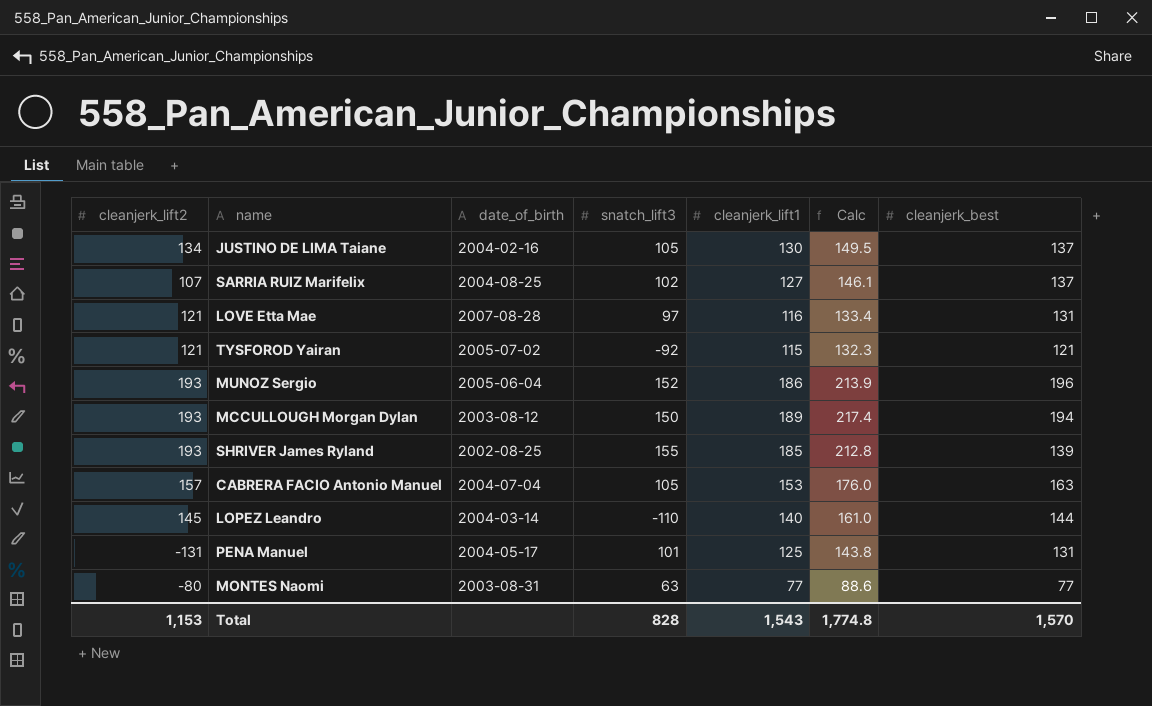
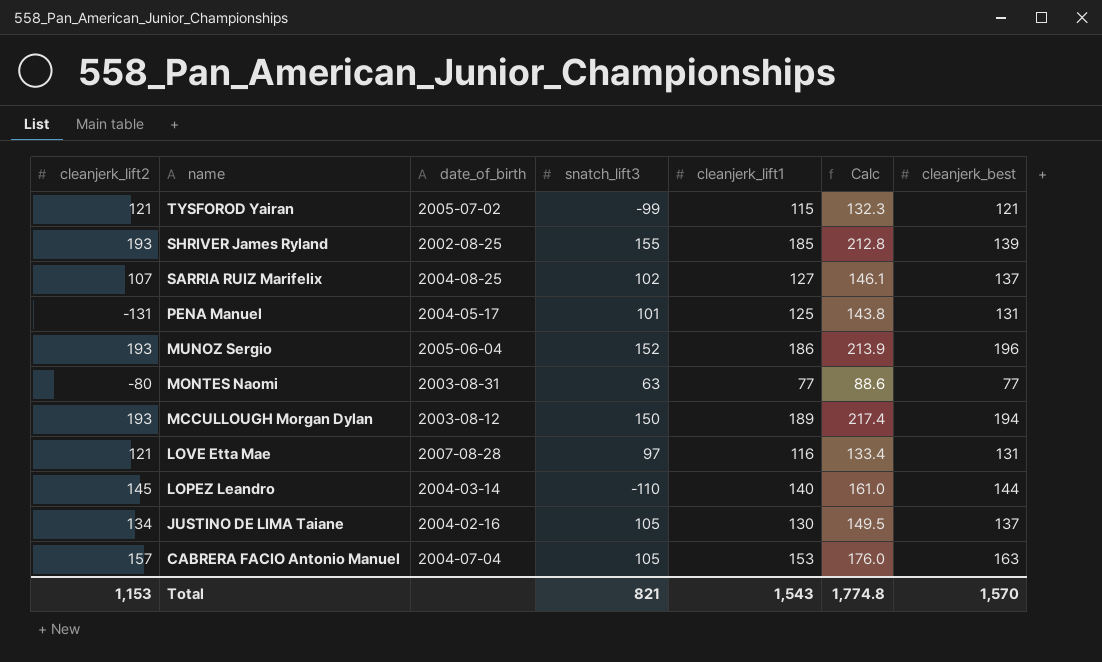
row order: none -> name descending
TYSFOROD Yairan | snatch_lift3: -92 -> -99
Total | snatch_lift3: 828 -> 821

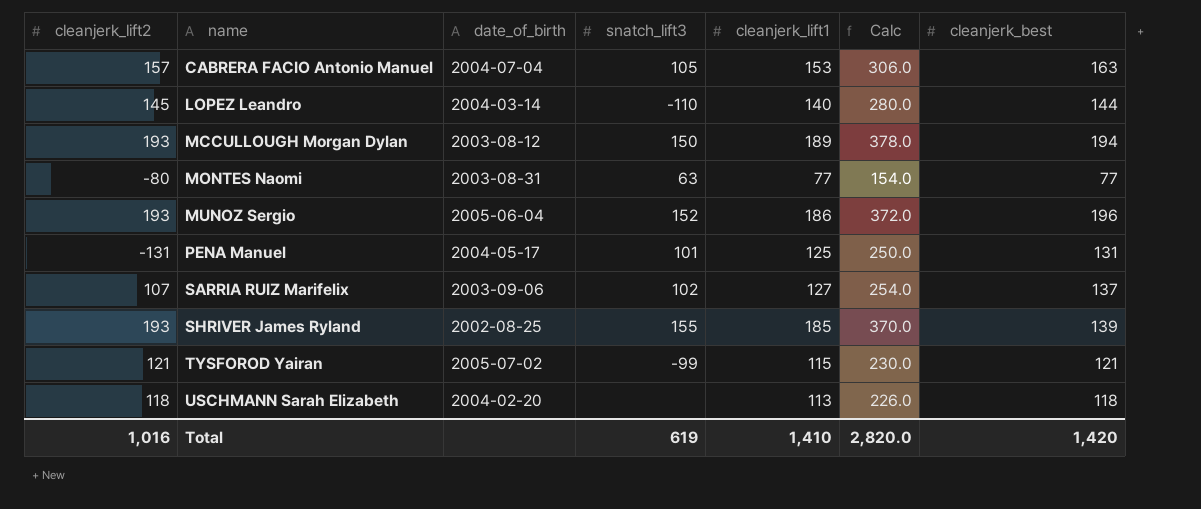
row order: name descending -> name ascending
column Calc | formula: [cleanjerk_lift1] * 1.15 -> [cleanjerk_lift1] * 2
row LOVE Etta Mae: 121 | 2007-08-28 | 97 | 116 | 133.4 | 131 -> none
row JUSTINO DE LIMA Taiane: 134 | 2004-02-16 | 105 | 130 | 149.5 | 137 -> none
SARRIA RUIZ Marifelix | date_of_birth: 2004-08-25 -> 2003-09-06
row USCHMANN Sarah Elizabeth: none -> 118 | 2004-02-20 | none | 113 | 226.0 | 118
Total | cleanjerk_lift2: 1,153 -> 1,016
Total | snatch_lift3: 821 -> 619
Total | cleanjerk_lift1: 1,543 -> 1,410
Total | Calc: 1,774.8 -> 2,820.0
Total | cleanjerk_best: 1,570 -> 1,420

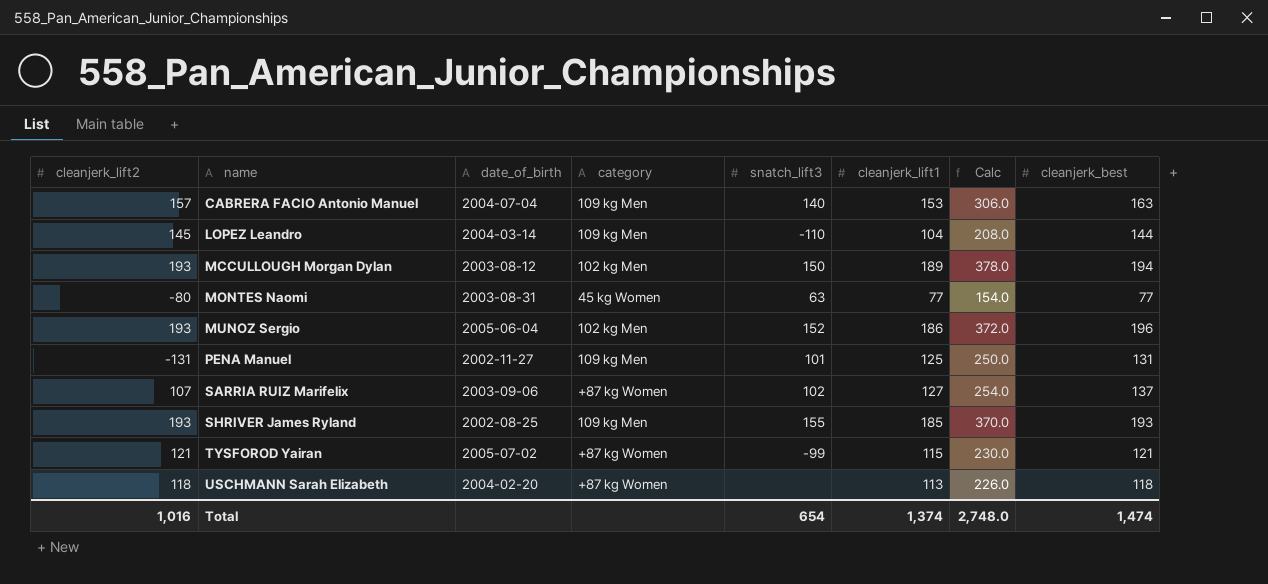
column category | position: none -> 4
CABRERA FACIO Antonio Manuel | snatch_lift3: 105 -> 140
LOPEZ Leandro | cleanjerk_lift1: 140 -> 104
LOPEZ Leandro | Calc: 280.0 -> 208.0
PENA Manuel | date_of_birth: 2004-05-17 -> 2002-11-27
SHRIVER James Ryland | cleanjerk_best: 139 -> 193
Total | snatch_lift3: 619 -> 654
Total | cleanjerk_lift1: 1,410 -> 1,374
Total | Calc: 2,820.0 -> 2,748.0
Total | cleanjerk_best: 1,420 -> 1,474

